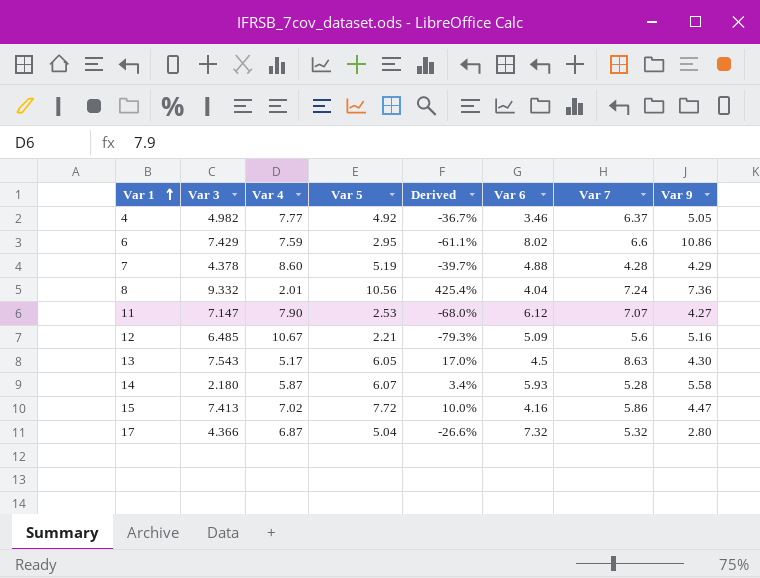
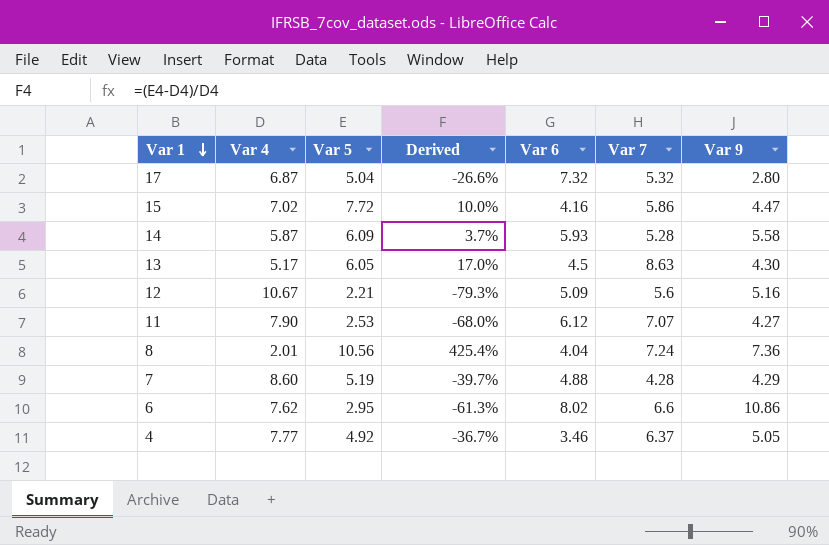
row order: Var 1 ascending -> Var 1 descending
column Var 3 | position: 2 -> none
14 | Var 5: 6.07 -> 6.09
14 | Derived: 3.4% -> 3.7%
6 | Var 4: 7.59 -> 7.62
6 | Derived: -61.1% -> -61.3%

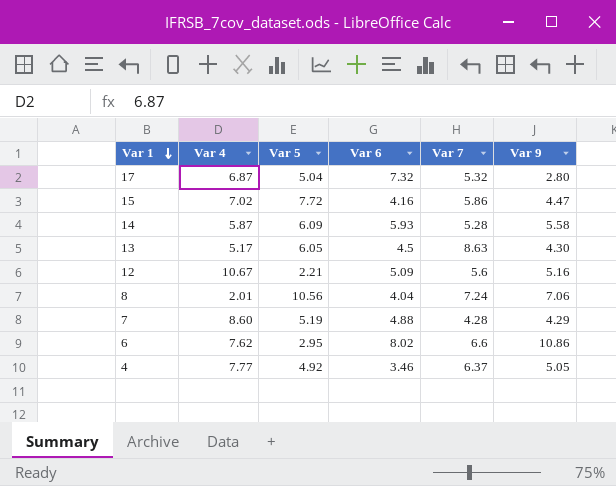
column Derived | formula: ([Var 5] - [Var 4]) / [Var 4] -> none
row 11: 7.90 | 2.53 | -68.0% | 6.12 | 7.07 | 4.27 -> none
8 | Var 9: 7.36 -> 7.06

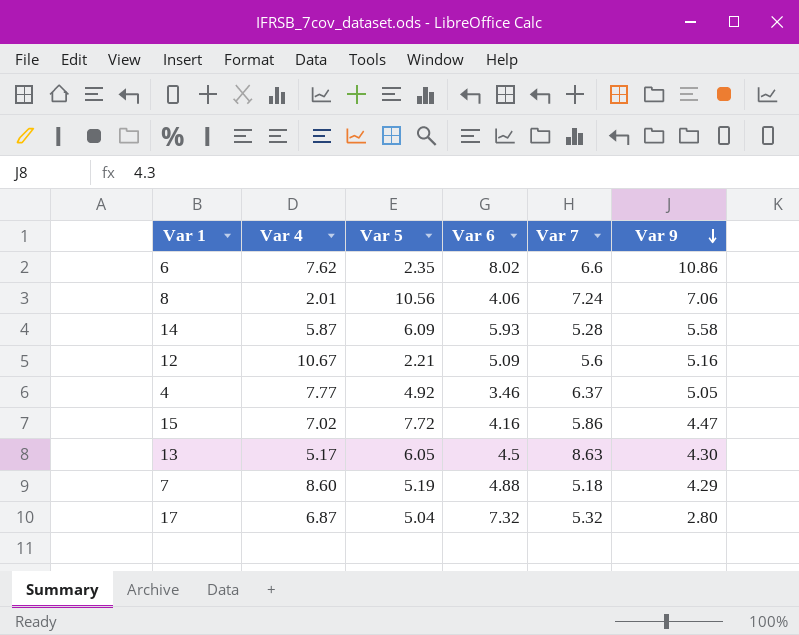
row order: Var 1 descending -> Var 9 descending
6 | Var 5: 2.95 -> 2.35
8 | Var 6: 4.04 -> 4.06
7 | Var 7: 4.28 -> 5.18

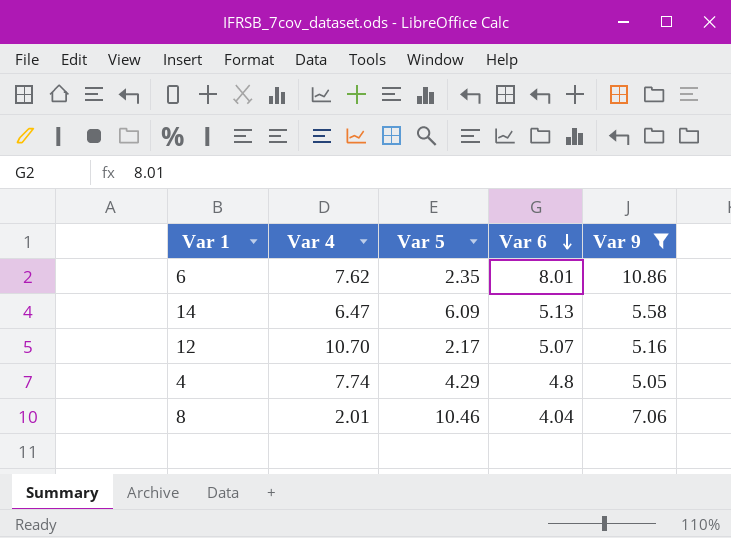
filter: none -> Var 9 >= 5.05
row order: Var 9 descending -> Var 6 descending
column Var 7 | position: 5 -> none
6 | Var 6: 8.02 -> 8.01
14 | Var 4: 5.87 -> 6.47
14 | Var 6: 5.93 -> 5.13
12 | Var 4: 10.67 -> 10.70
12 | Var 5: 2.21 -> 2.17
12 | Var 6: 5.09 -> 5.07
4 | Var 4: 7.77 -> 7.74
4 | Var 5: 4.92 -> 4.29
4 | Var 6: 3.46 -> 4.8
8 | Var 5: 10.56 -> 10.46
8 | Var 6: 4.06 -> 4.04

